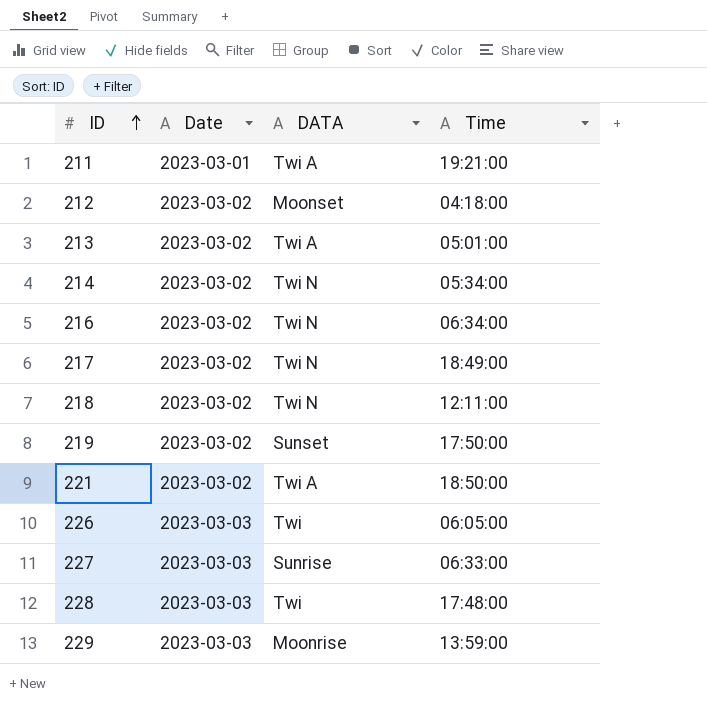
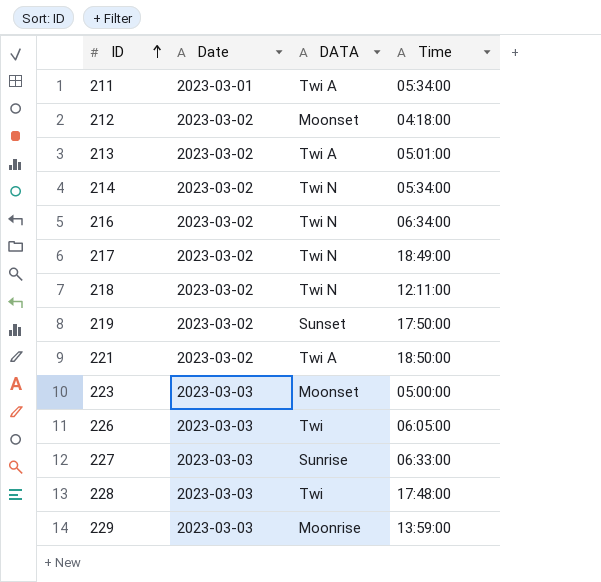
211 | Time: 19:21:00 -> 05:34:00
row 223: none -> 2023-03-03 | Moonset | 05:00:00

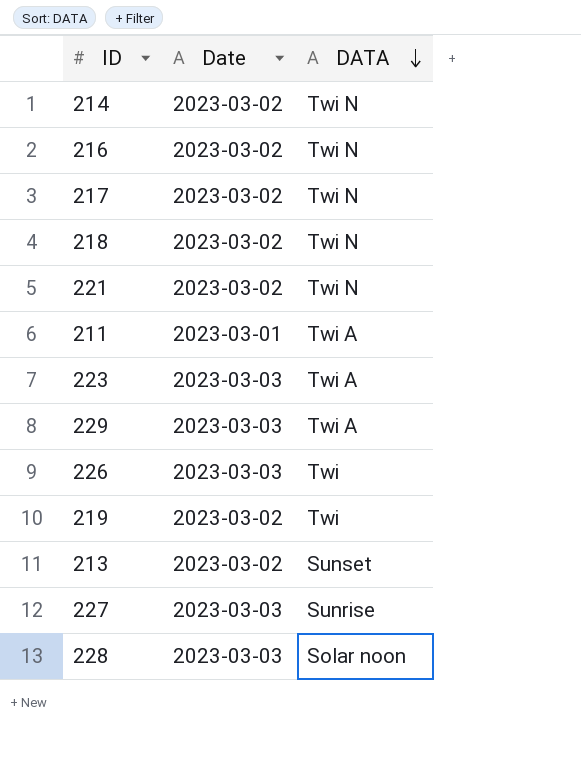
row order: ID ascending -> DATA descending
column Time | position: 4 -> none
row 212: 2023-03-02 | Moonset | 04:18:00 -> none
221 | DATA: Twi A -> Twi N
223 | DATA: Moonset -> Twi A
229 | DATA: Moonrise -> Twi A
219 | DATA: Sunset -> Twi
213 | DATA: Twi A -> Sunset
228 | DATA: Twi -> Solar noon

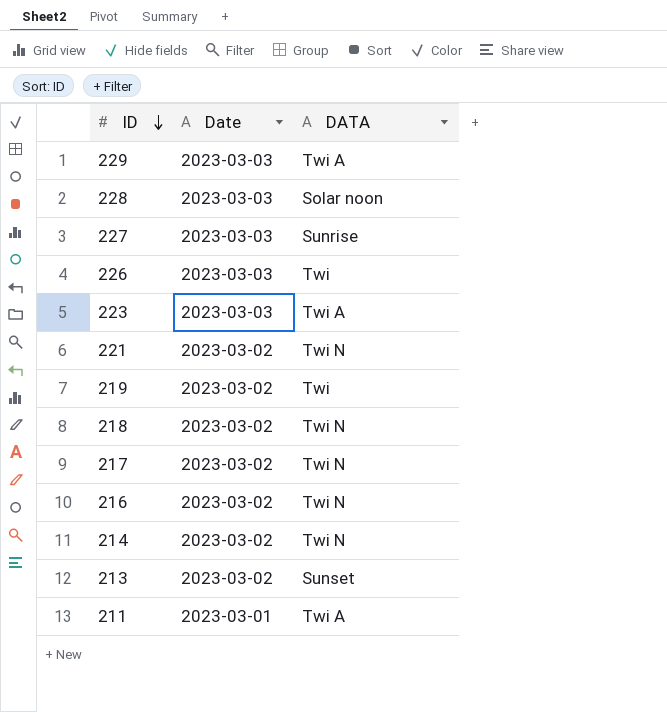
row order: DATA descending -> ID descending

